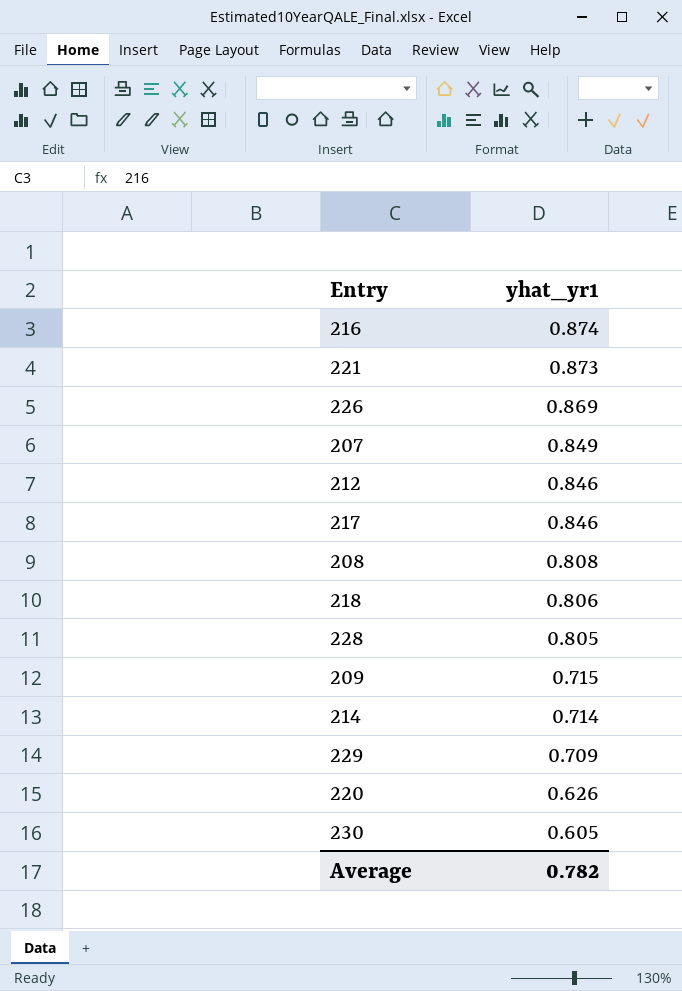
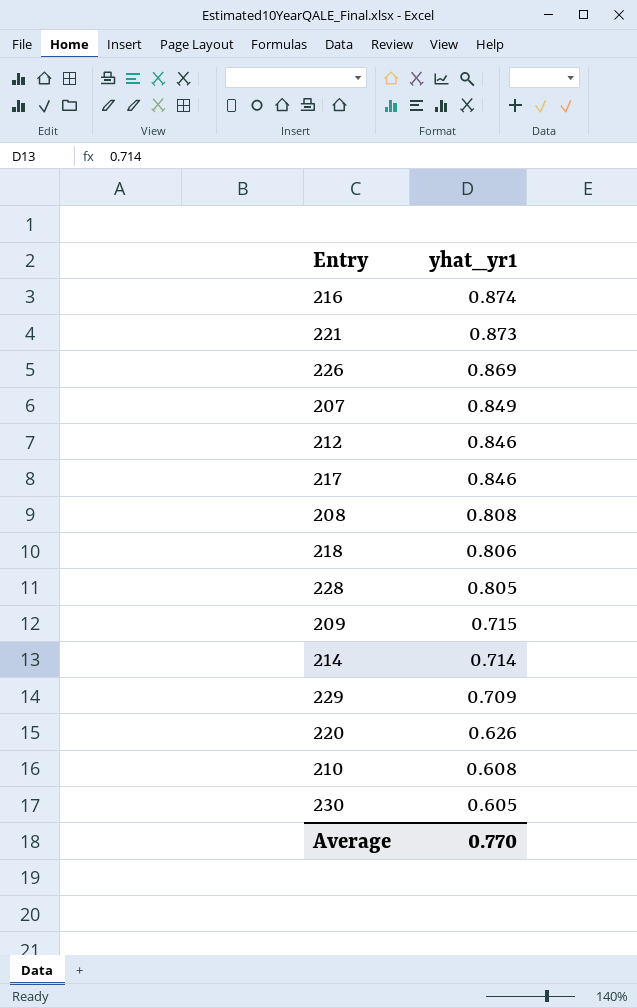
row 210: none -> 0.608
Average | yhat_yr1: 0.782 -> 0.770

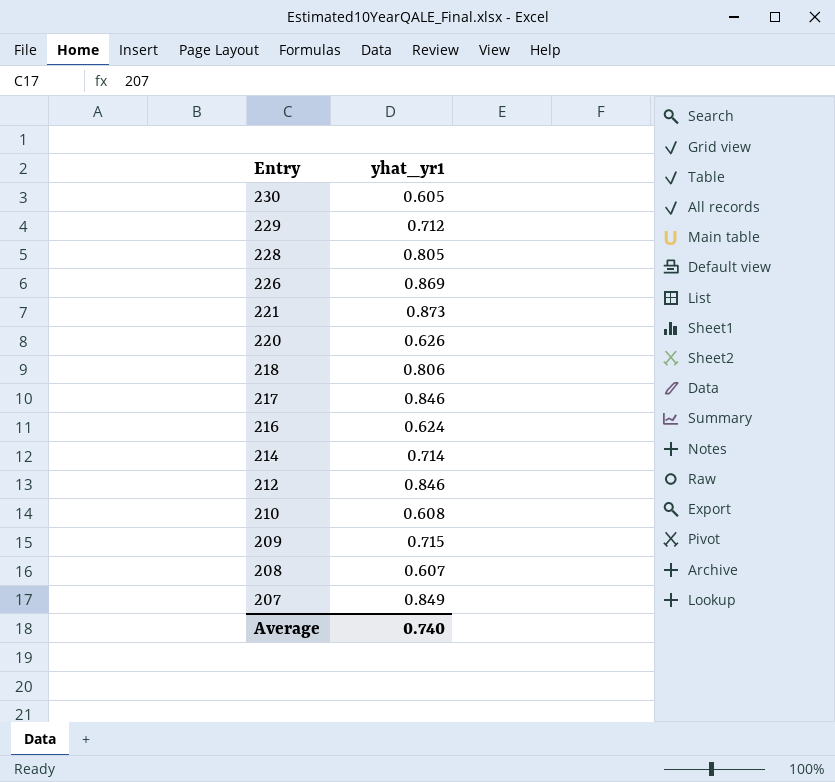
row order: yhat_yr1 descending -> Entry descending
229 | yhat_yr1: 0.709 -> 0.712
216 | yhat_yr1: 0.874 -> 0.624
208 | yhat_yr1: 0.808 -> 0.607
Average | yhat_yr1: 0.770 -> 0.740

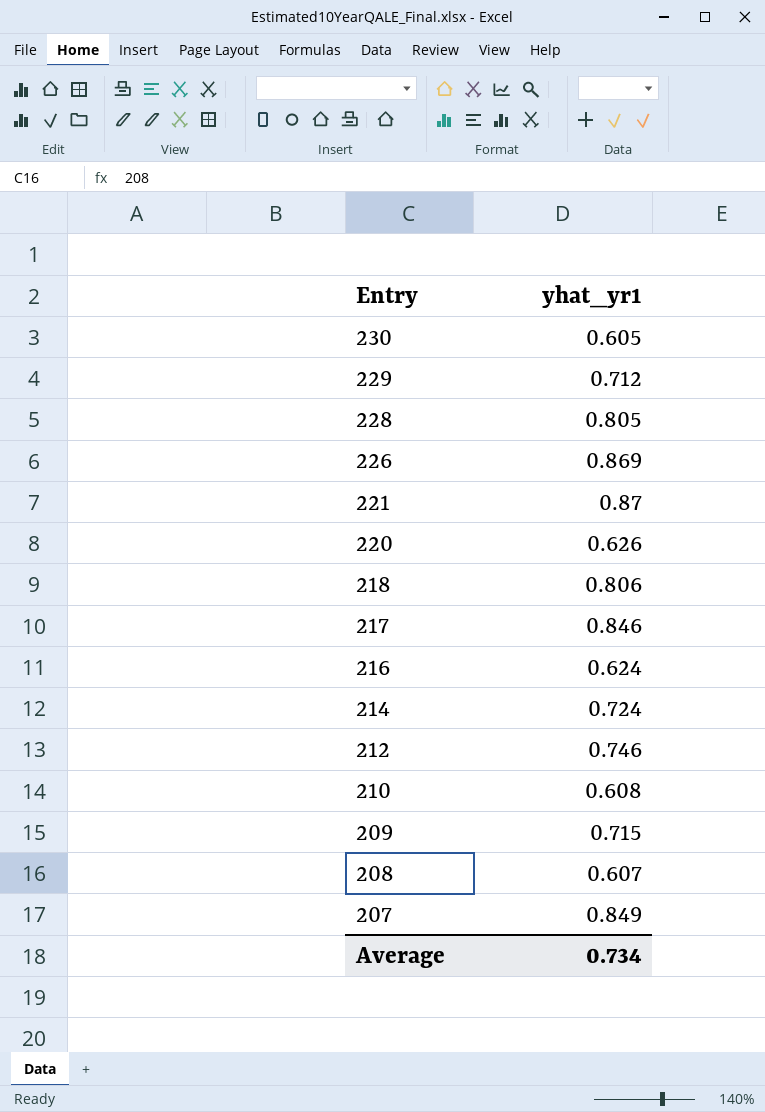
221 | yhat_yr1: 0.873 -> 0.87
214 | yhat_yr1: 0.714 -> 0.724
212 | yhat_yr1: 0.846 -> 0.746
Average | yhat_yr1: 0.740 -> 0.734

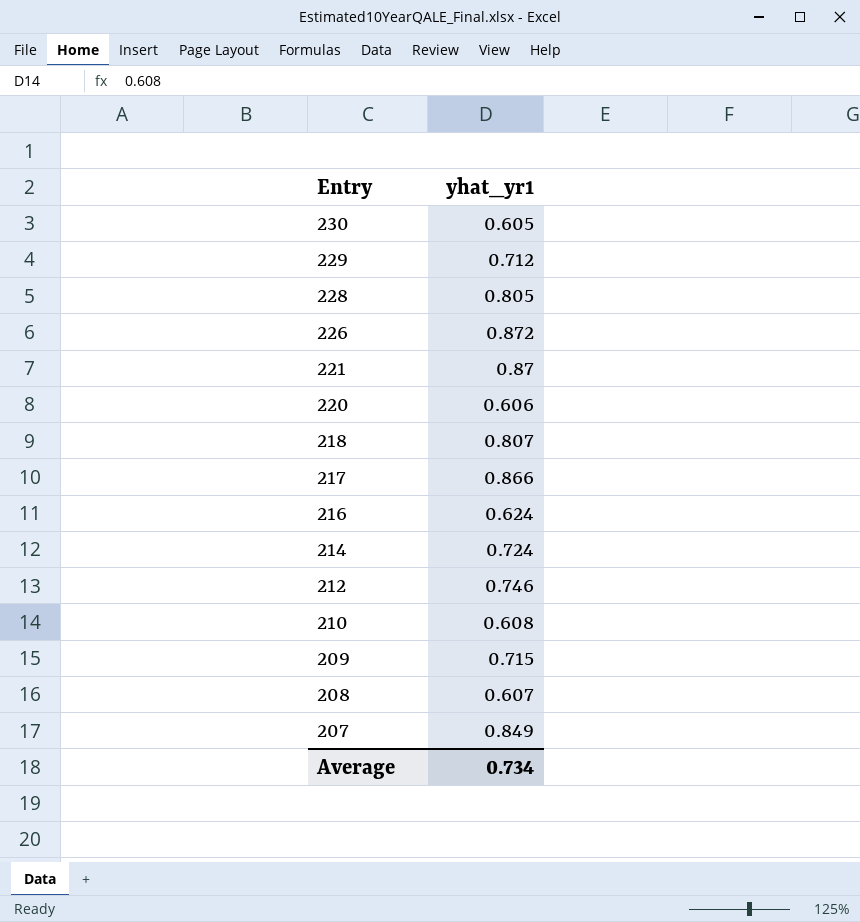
226 | yhat_yr1: 0.869 -> 0.872
220 | yhat_yr1: 0.626 -> 0.606
218 | yhat_yr1: 0.806 -> 0.807
217 | yhat_yr1: 0.846 -> 0.866

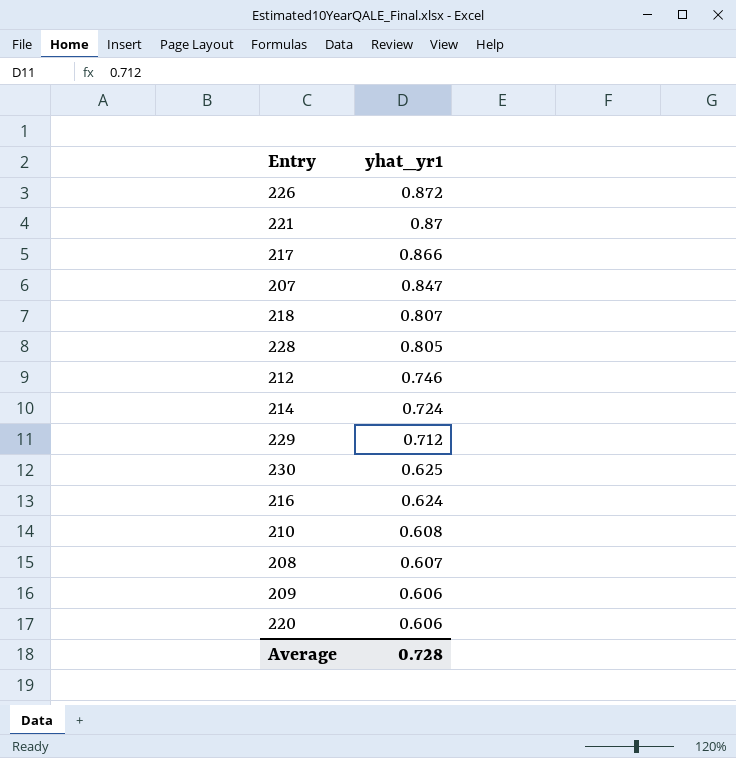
row order: Entry descending -> yhat_yr1 descending
207 | yhat_yr1: 0.849 -> 0.847
230 | yhat_yr1: 0.605 -> 0.625
209 | yhat_yr1: 0.715 -> 0.606
Average | yhat_yr1: 0.734 -> 0.728

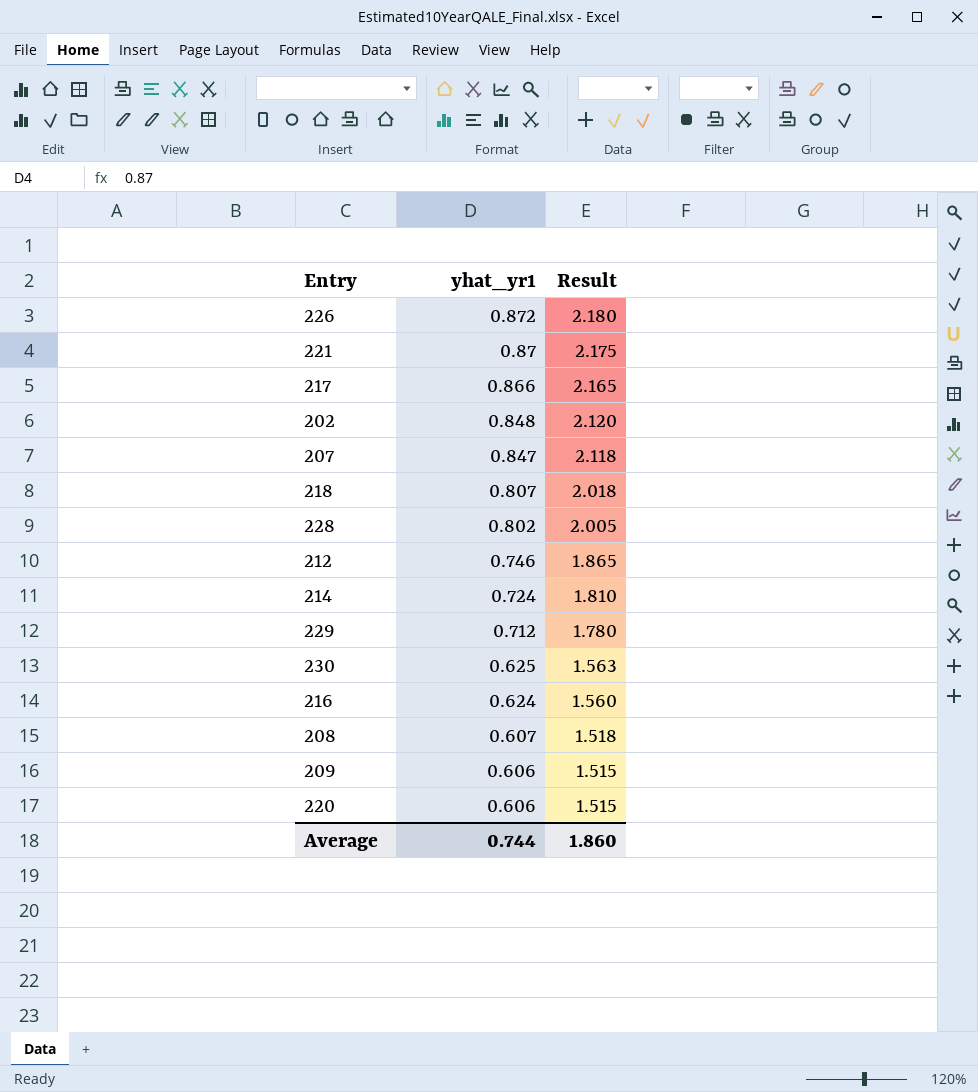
column Result | formula: none -> [yhat_yr1] * 2.5
row 210: 0.608 -> none
row 202: none -> 0.848 | 2.120
228 | yhat_yr1: 0.805 -> 0.802
Average | yhat_yr1: 0.728 -> 0.744

